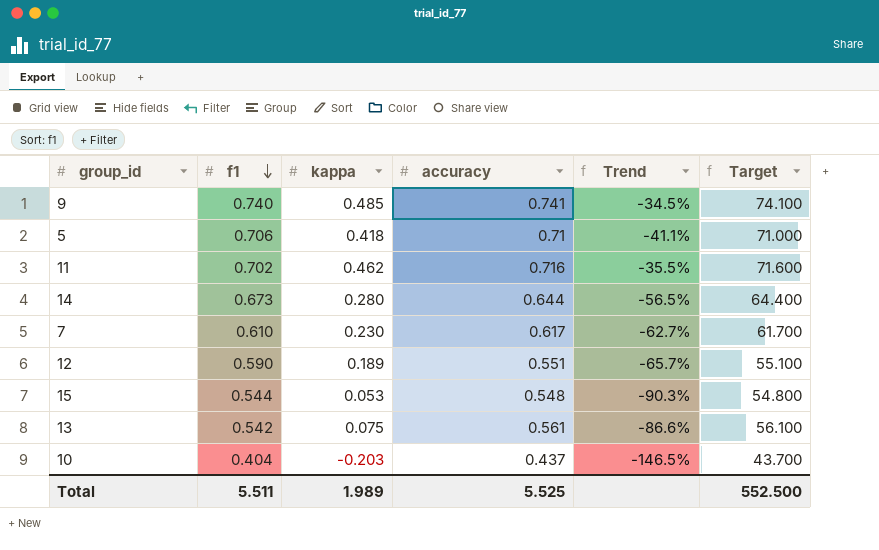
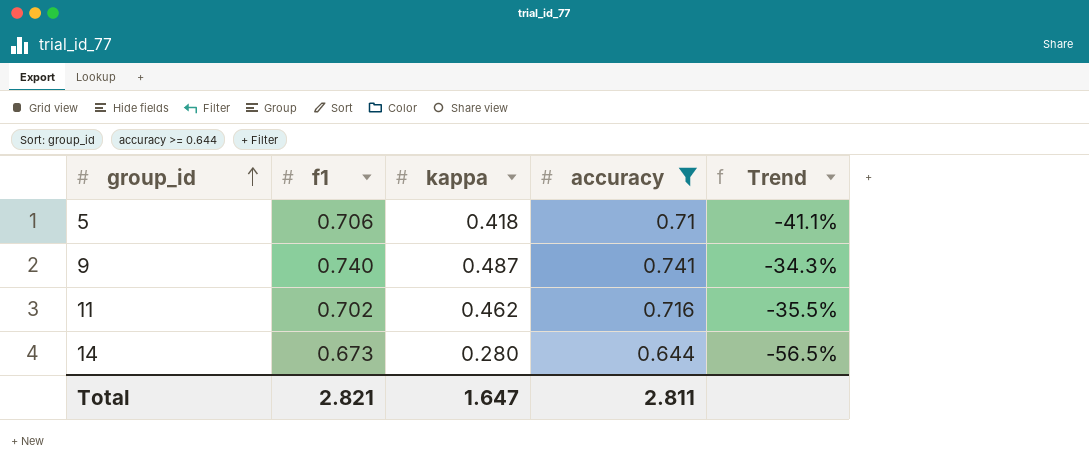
filter: none -> accuracy >= 0.644
row order: f1 descending -> group_id ascending
column Target | formula: [accuracy] * 100 -> none
9 | kappa: 0.485 -> 0.487
9 | Trend: -34.5% -> -34.3%
Total | f1: 5.511 -> 2.821
Total | kappa: 1.989 -> 1.647
Total | accuracy: 5.525 -> 2.811

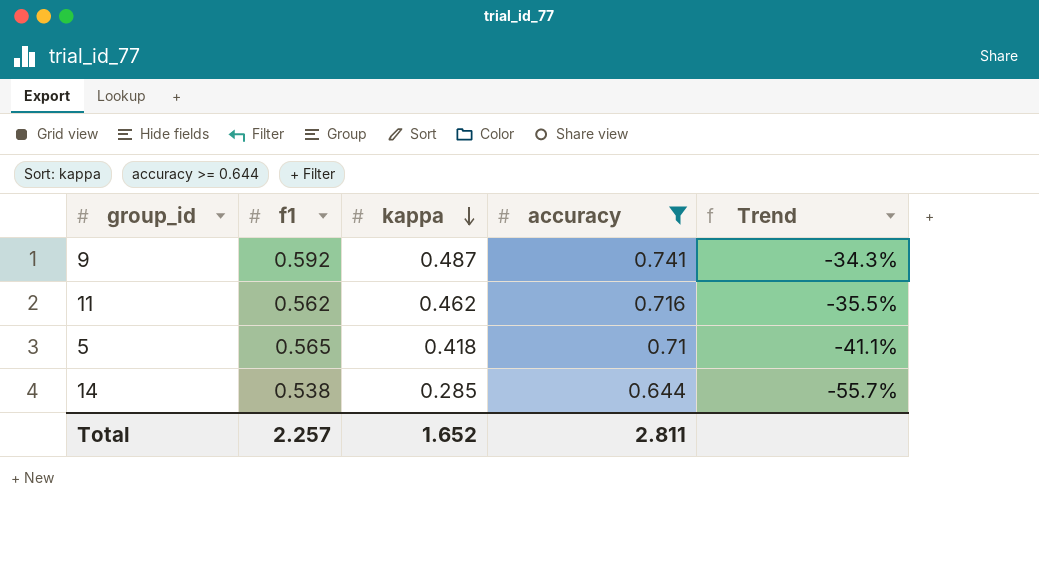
row order: group_id ascending -> kappa descending
9 | f1: 0.740 -> 0.592
11 | f1: 0.702 -> 0.562
5 | f1: 0.706 -> 0.565
14 | f1: 0.673 -> 0.538
14 | kappa: 0.280 -> 0.285
14 | Trend: -56.5% -> -55.7%
Total | f1: 2.821 -> 2.257
Total | kappa: 1.647 -> 1.652

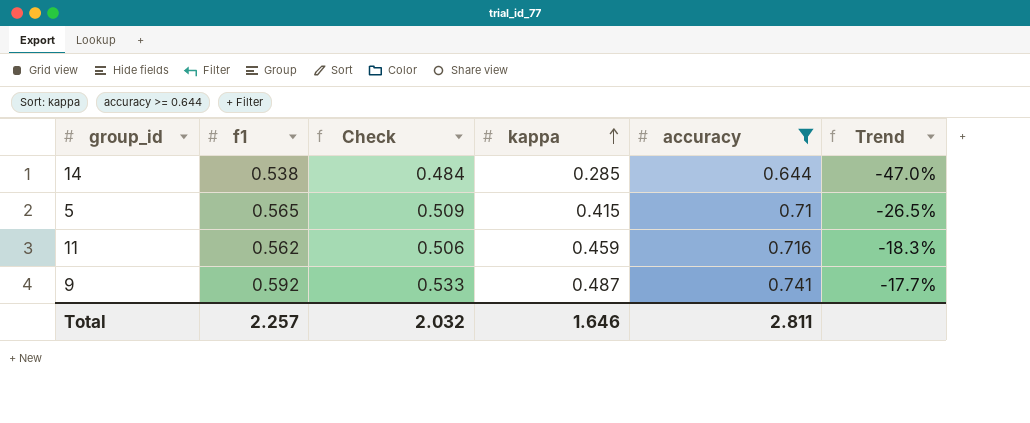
row order: kappa descending -> kappa ascending
column Check | formula: none -> [f1] * 0.9
column Trend | formula: ([kappa] - [accuracy]) / [accuracy] -> ([kappa] - [f1]) / [f1]
5 | kappa: 0.418 -> 0.415
11 | kappa: 0.462 -> 0.459
Total | kappa: 1.652 -> 1.646

